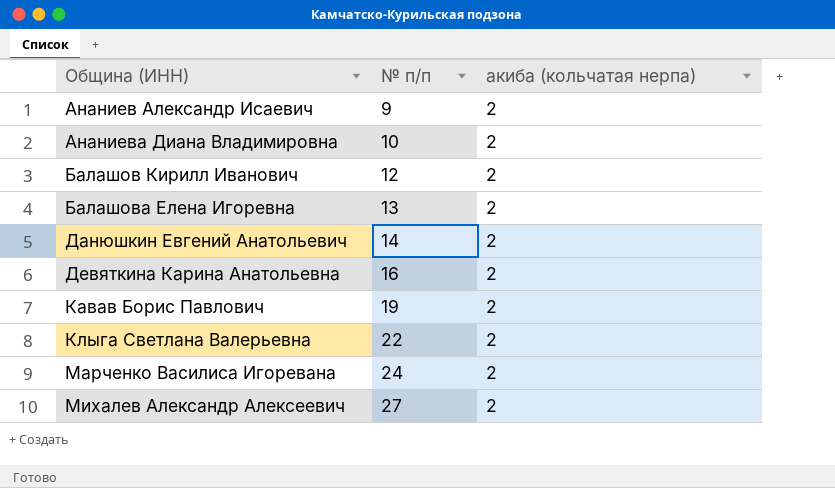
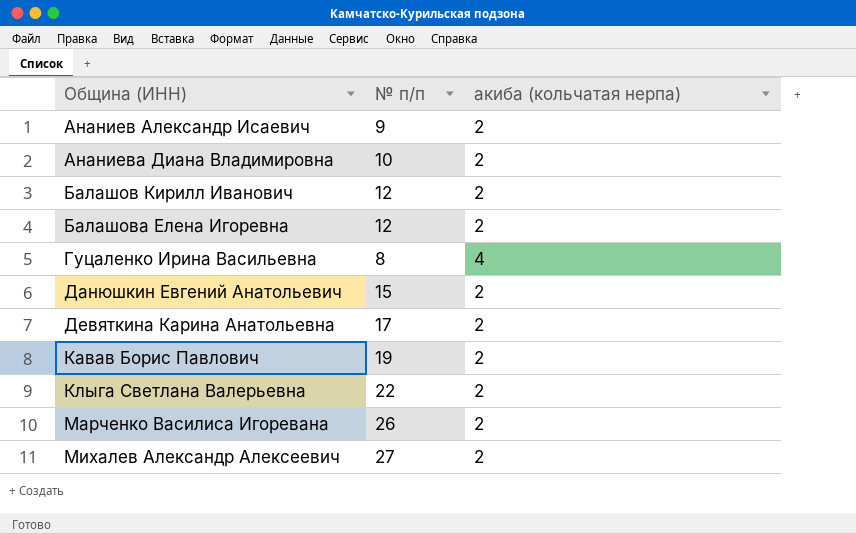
Балашова Елена Игоревна | № п/п: 13 -> 12
row Гуцаленко Ирина Васильевна: none -> 8 | 4
Данюшкин Евгений Анатольевич | № п/п: 14 -> 15
Девяткина Карина Анатольевна | № п/п: 16 -> 17
Марченко Василиса Игоревана | № п/п: 24 -> 26

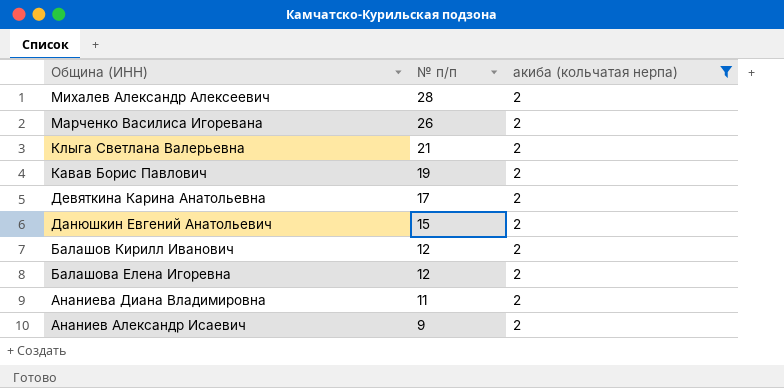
filter: none -> акиба (кольчатая нерпа) = 2
row order: Община (ИНН) ascending -> № п/п descending
Михалев Александр Алексеевич | № п/п: 27 -> 28
Клыга Светлана Валерьевна | № п/п: 22 -> 21
Ананиева Диана Владимировна | № п/п: 10 -> 11

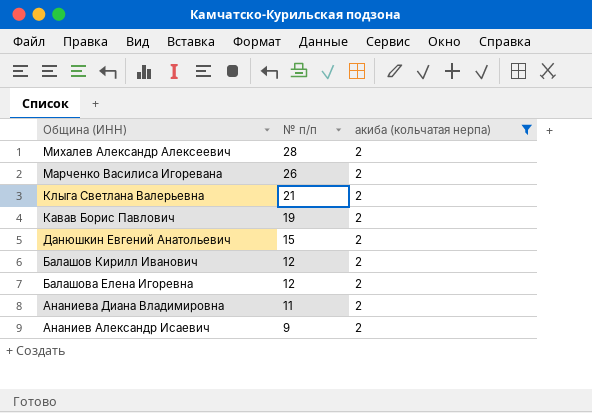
row Девяткина Карина Анатольевна: 17 | 2 -> none

